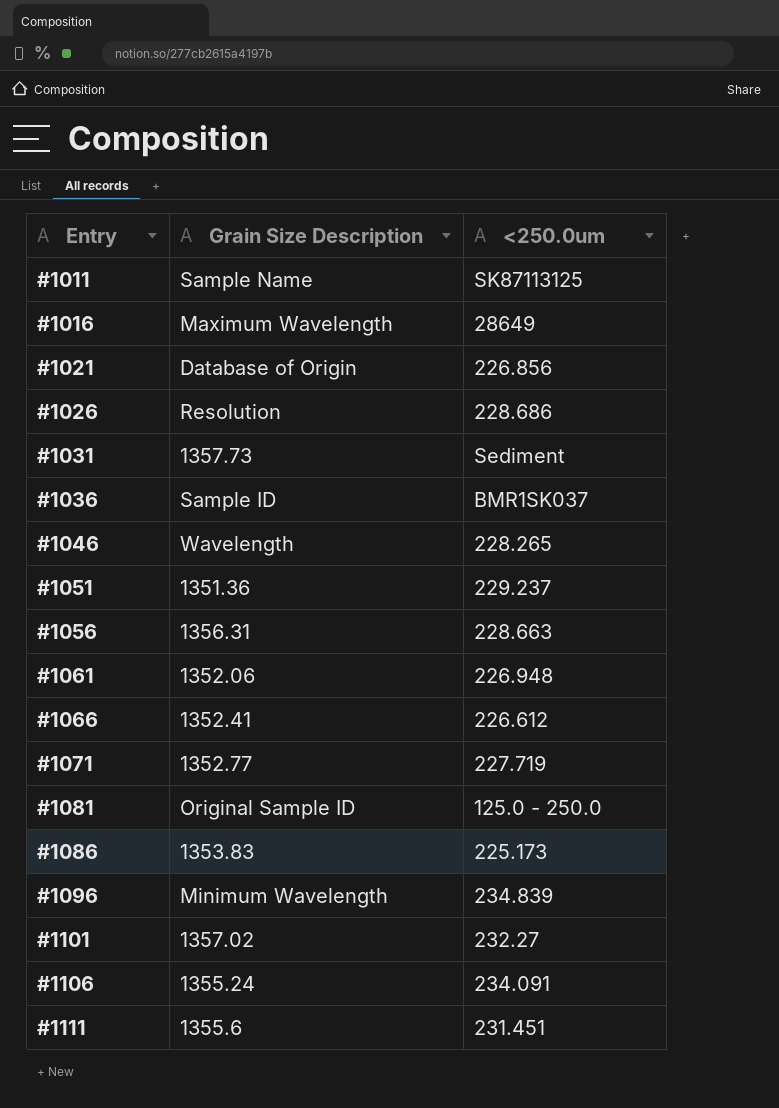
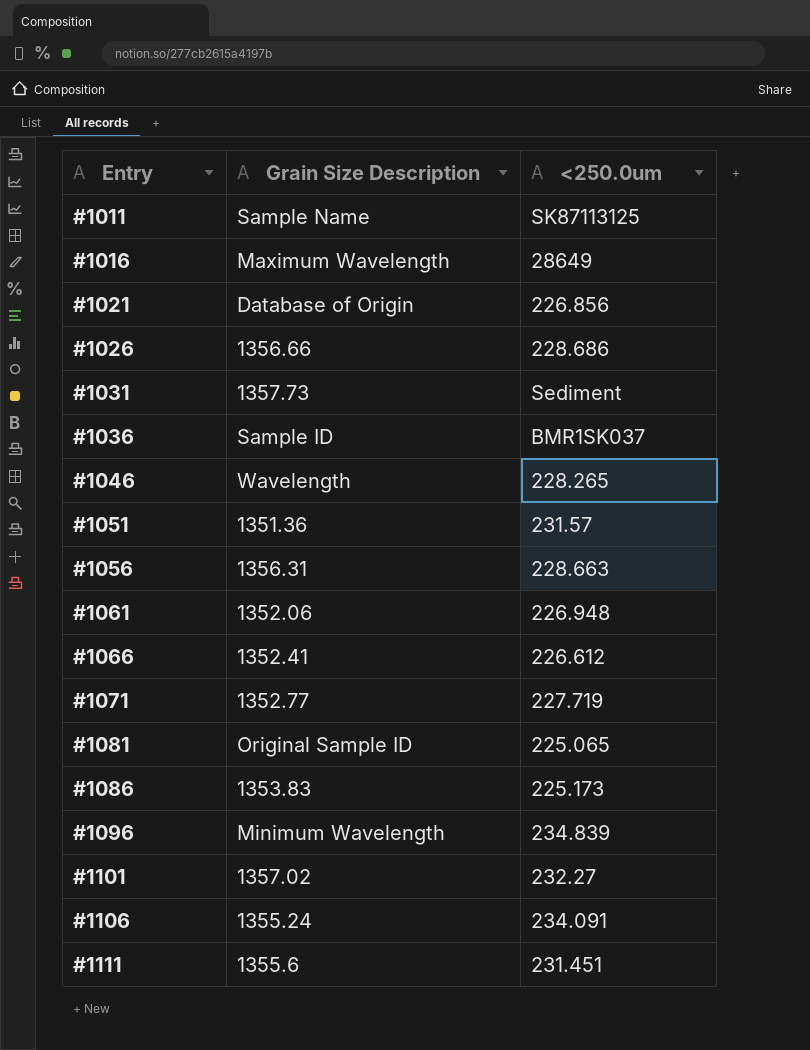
#1026 | Grain Size Description: Resolution -> 1356.66
#1051 | <250.0um: 229.237 -> 231.57
#1081 | <250.0um: 125.0 - 250.0 -> 225.065

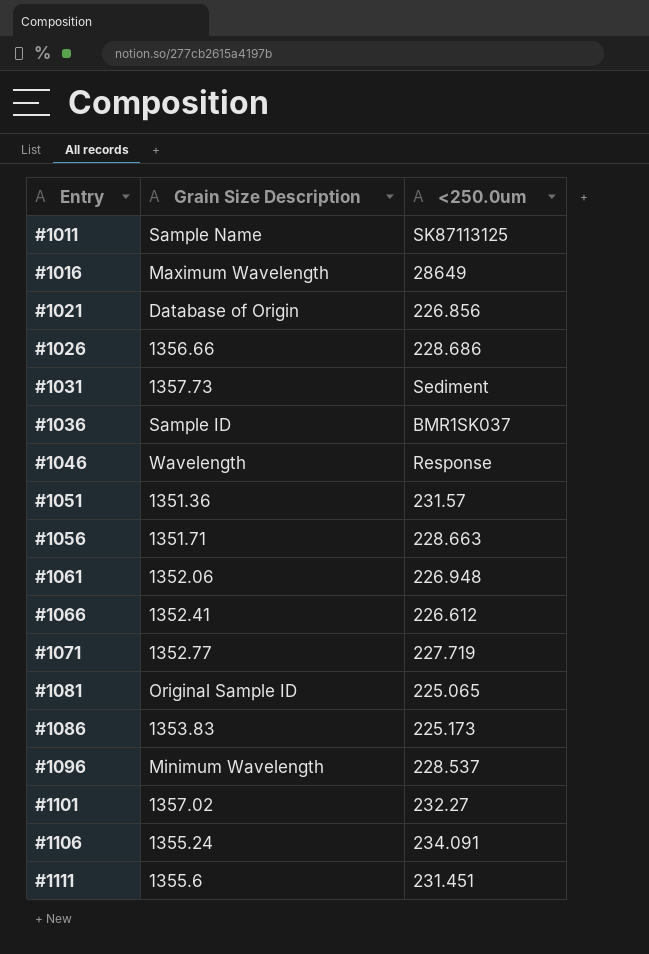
#1046 | <250.0um: 228.265 -> Response
#1056 | Grain Size Description: 1356.31 -> 1351.71
#1096 | <250.0um: 234.839 -> 228.537

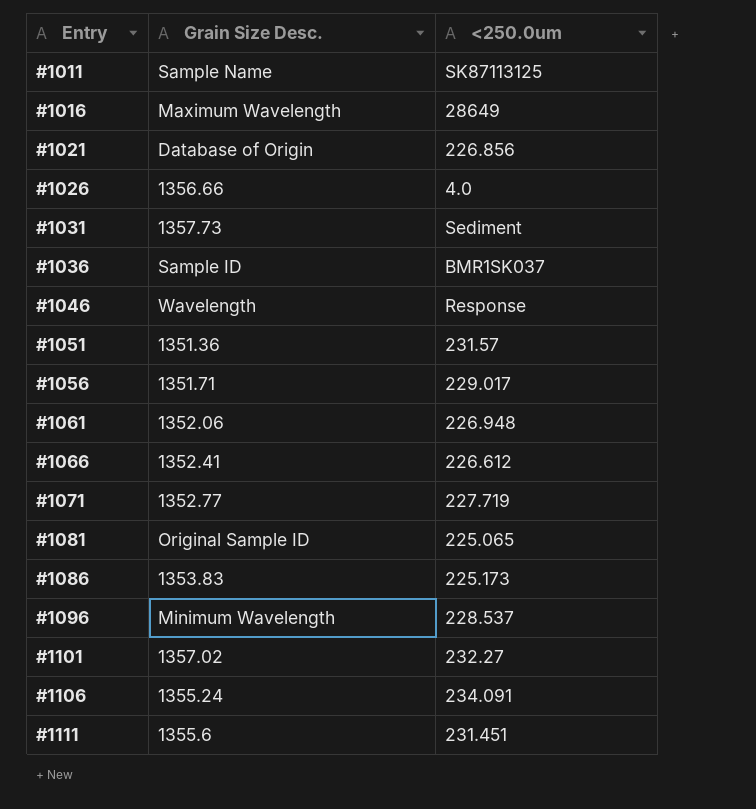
column name: Grain Size Description -> Grain Size Desc.
#1026 | <250.0um: 228.686 -> 4.0
#1056 | <250.0um: 228.663 -> 229.017

